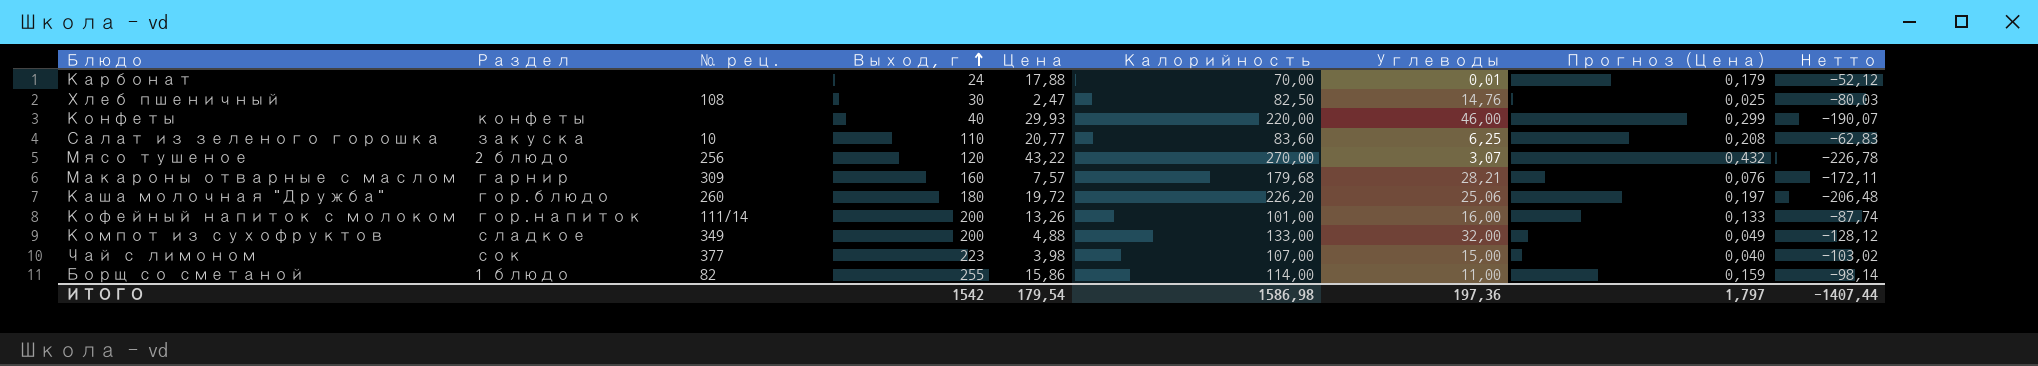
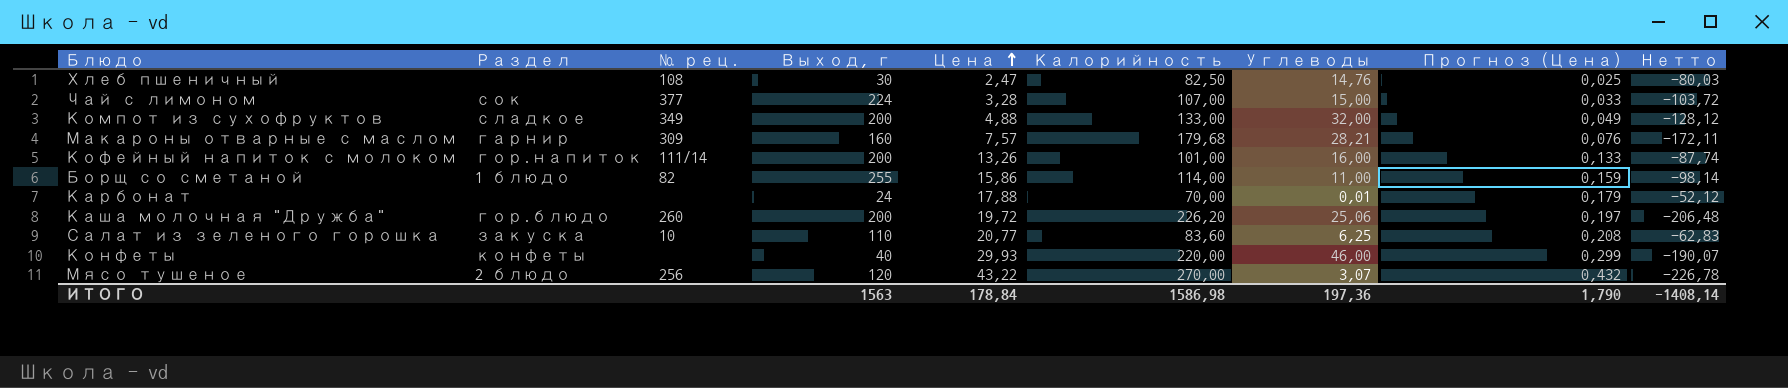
row order: Выход, г ascending -> Цена ascending
Чай с лимоном | Выход, г: 223 -> 224
Чай с лимоном | Цена: 3,98 -> 3,28
Чай с лимоном | Прогноз (Цена): 0,040 -> 0,033
Чай с лимоном | Нетто: -103,02 -> -103,72
Каша молочная "Дружба" | Выход, г: 180 -> 200
ИТОГО | Выход, г: 1542 -> 1563
ИТОГО | Цена: 179,54 -> 178,84
ИТОГО | Прогноз (Цена): 1,797 -> 1,790
ИТОГО | Нетто: -1407,44 -> -1408,14

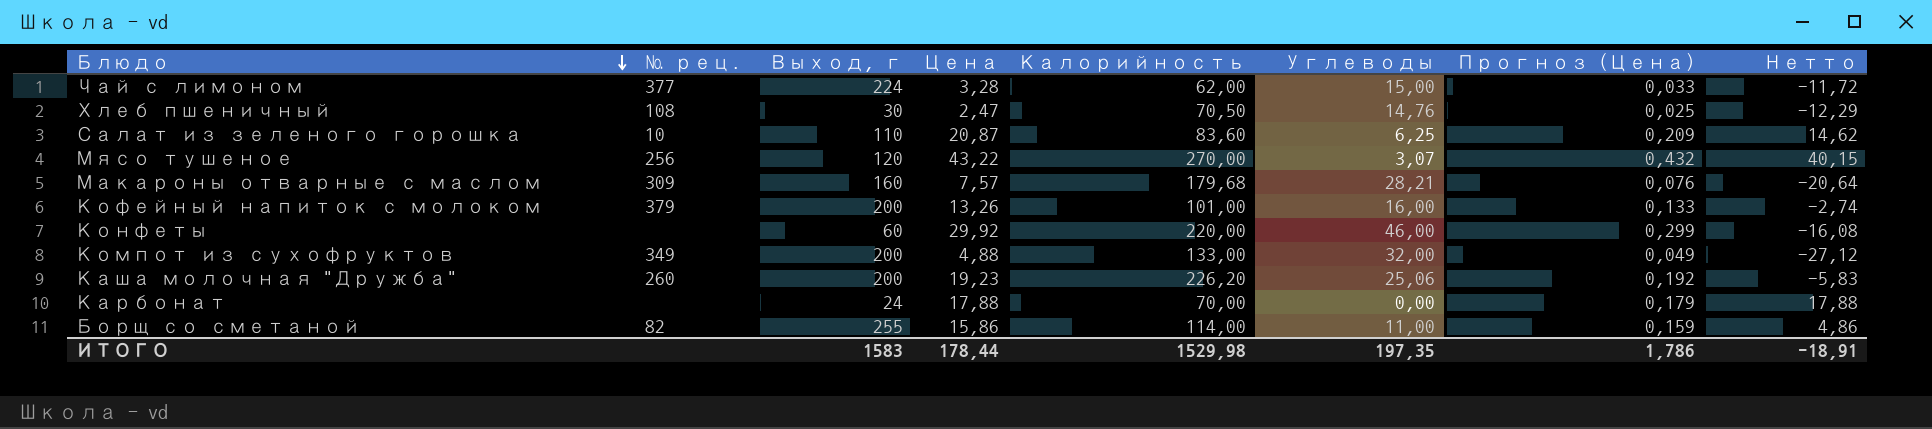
row order: Цена ascending -> Блюдо descending
column Раздел | position: 2 -> none
column Нетто | formula: [Цена] - [Калорийность] -> [Цена] - [Углеводы]
Чай с лимоном | Калорийность: 107,00 -> 62,00
Хлеб пшеничный | Калорийность: 82,50 -> 70,50
Салат из зеленого горошка | Цена: 20,77 -> 20,87
Салат из зеленого горошка | Прогноз (Цена): 0,208 -> 0,209
Кофейный напиток с молоком | № рец.: 111/14 -> 379
Конфеты | Выход, г: 40 -> 60
Конфеты | Цена: 29,93 -> 29,92
Каша молочная "Дружба" | Цена: 19,72 -> 19,23
Каша молочная "Дружба" | Прогноз (Цена): 0,197 -> 0,192
Карбонат | Углеводы: 0,01 -> 0,00
ИТОГО | Выход, г: 1563 -> 1583
ИТОГО | Цена: 178,84 -> 178,44
ИТОГО | Калорийность: 1586,98 -> 1529,98
ИТОГО | Углеводы: 197,36 -> 197,35
ИТОГО | Прогноз (Цена): 1,790 -> 1,786
ИТОГО | Нетто: -1408,14 -> -18,91

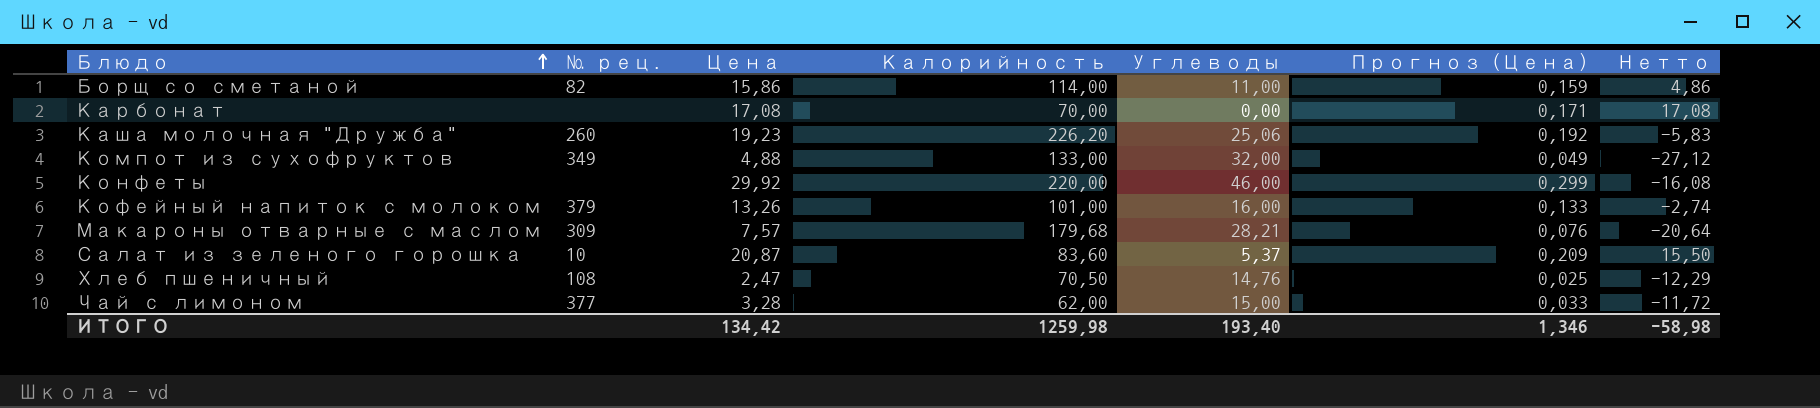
row order: Блюдо descending -> Блюдо ascending
column Выход, г | position: 3 -> none
row Мясо тушеное: 256 | 120 | 43,22 | 270,00 | 3,07 | 0,432 | 40,15 -> none
Карбонат | Цена: 17,88 -> 17,08
Карбонат | Прогноз (Цена): 0,179 -> 0,171
Карбонат | Нетто: 17,88 -> 17,08
Салат из зеленого горошка | Углеводы: 6,25 -> 5,37
Салат из зеленого горошка | Нетто: 14,62 -> 15,50
ИТОГО | Цена: 178,44 -> 134,42
ИТОГО | Калорийность: 1529,98 -> 1259,98
ИТОГО | Углеводы: 197,35 -> 193,40
ИТОГО | Прогноз (Цена): 1,786 -> 1,346
ИТОГО | Нетто: -18,91 -> -58,98

